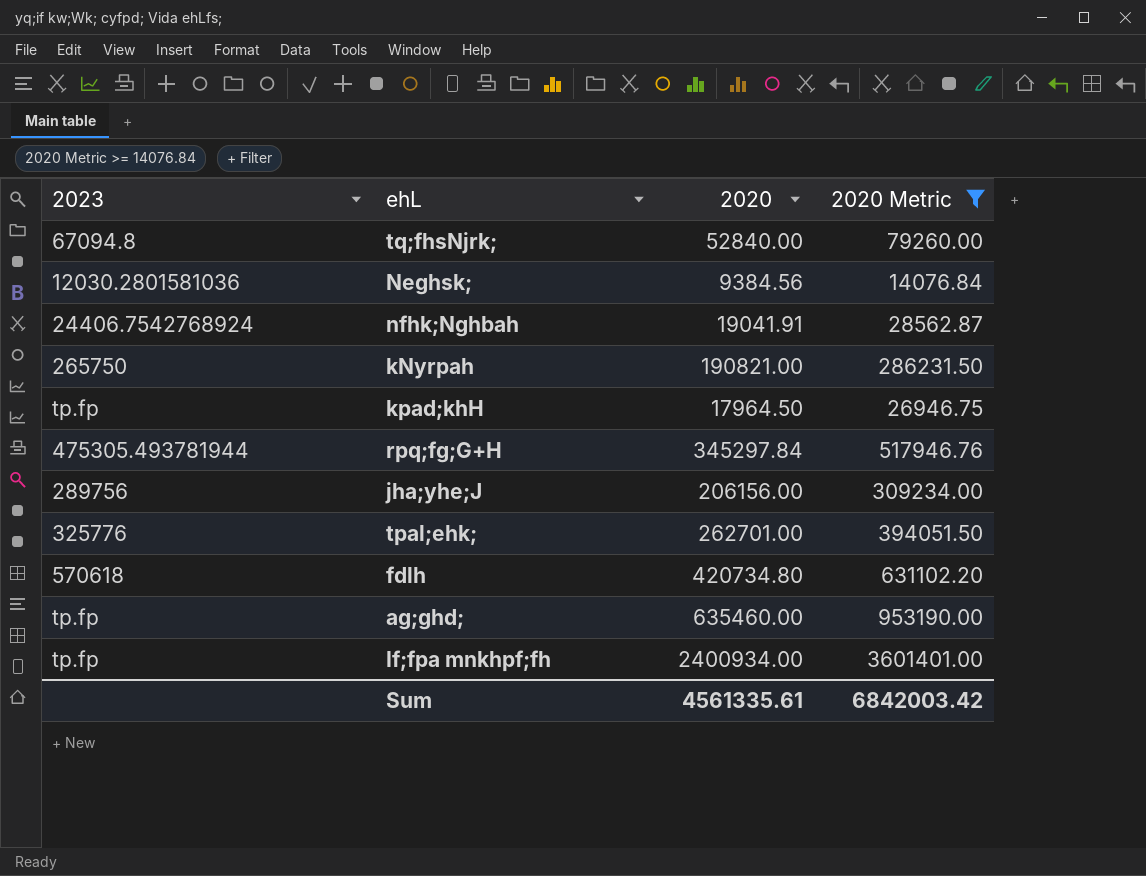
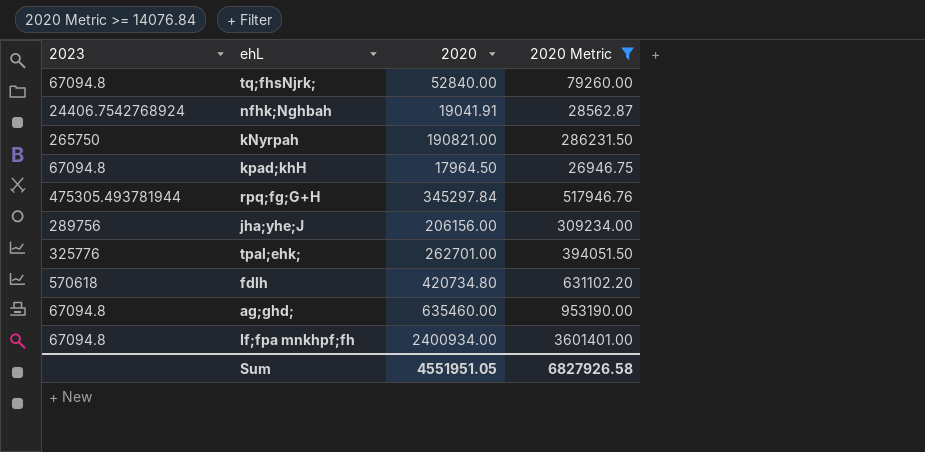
row Neghsk;: 12030.2801581036 | 9384.56 | 14076.84 -> none
kpad;khH | 2023: tp.fp -> 67094.8
ag;ghd; | 2023: tp.fp -> 67094.8
If;fpa mnkhpf;fh | 2023: tp.fp -> 67094.8
Sum | 2020: 4561335.61 -> 4551951.05
Sum | 2020 Metric: 6842003.42 -> 6827926.58

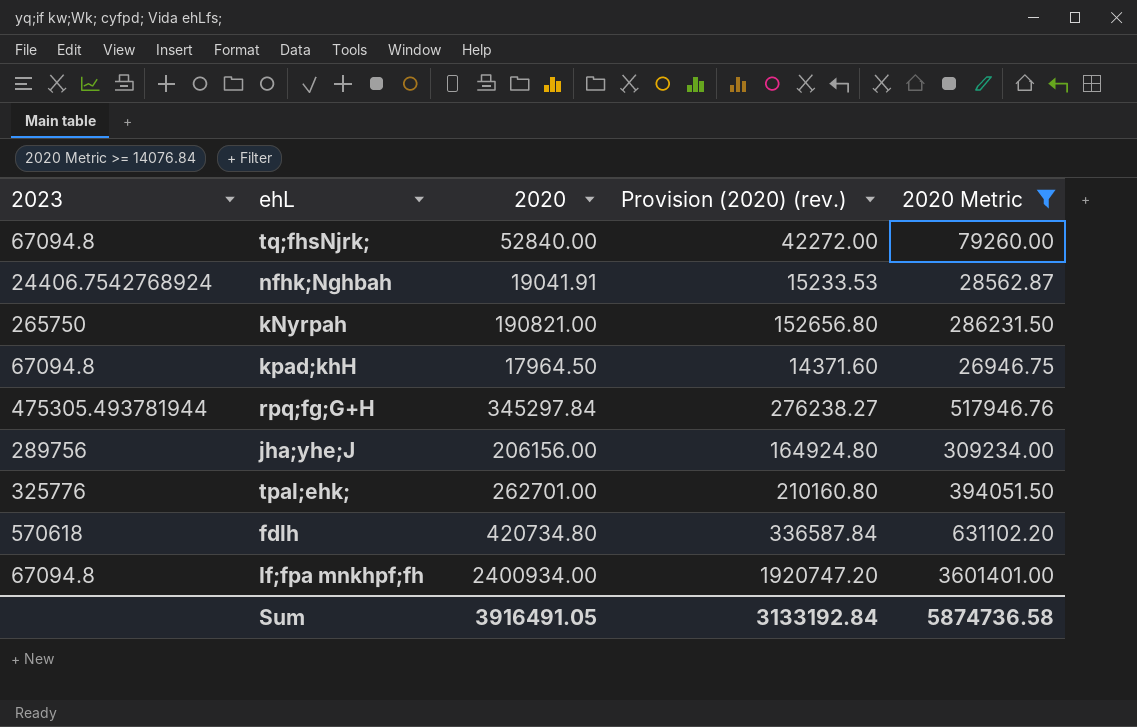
column Provision (2020) (rev.) | formula: none -> [2020] * 0.8
row ag;ghd;: 67094.8 | 635460.00 | 953190.00 -> none
Sum | 2020: 4551951.05 -> 3916491.05
Sum | 2020 Metric: 6827926.58 -> 5874736.58

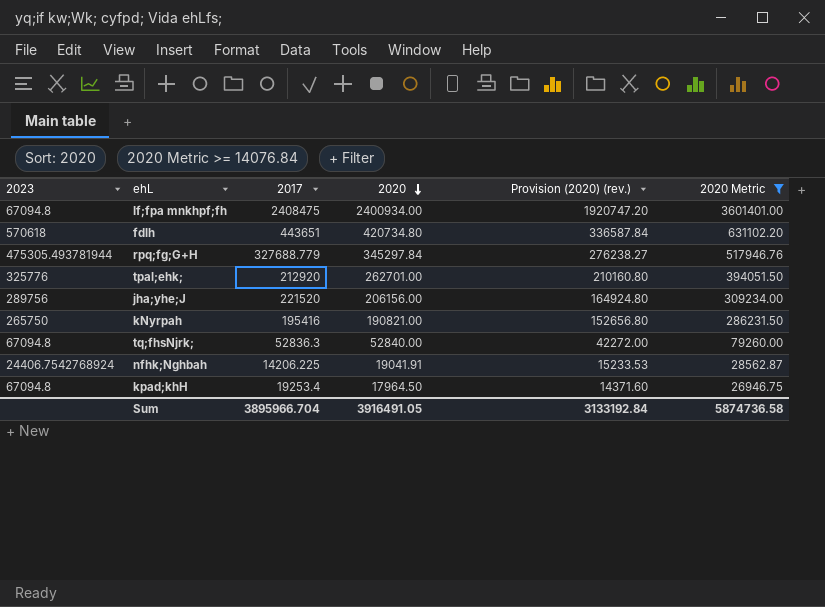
row order: none -> 2020 descending
column 2017 | position: none -> 3

